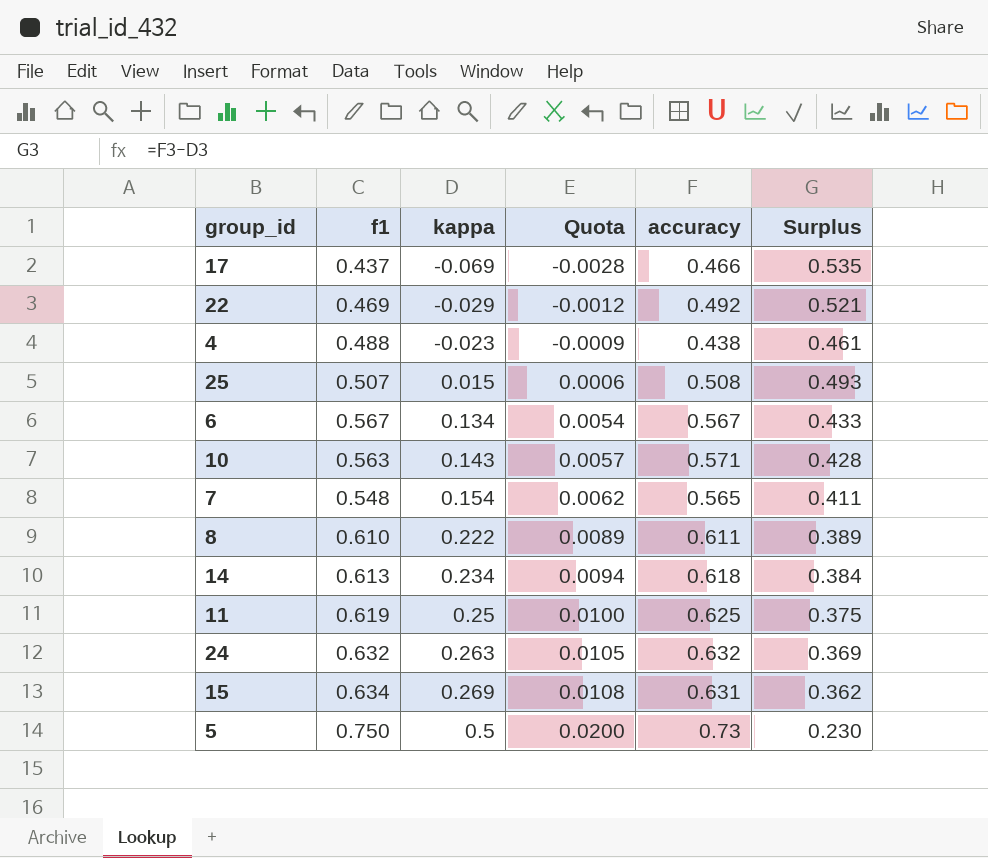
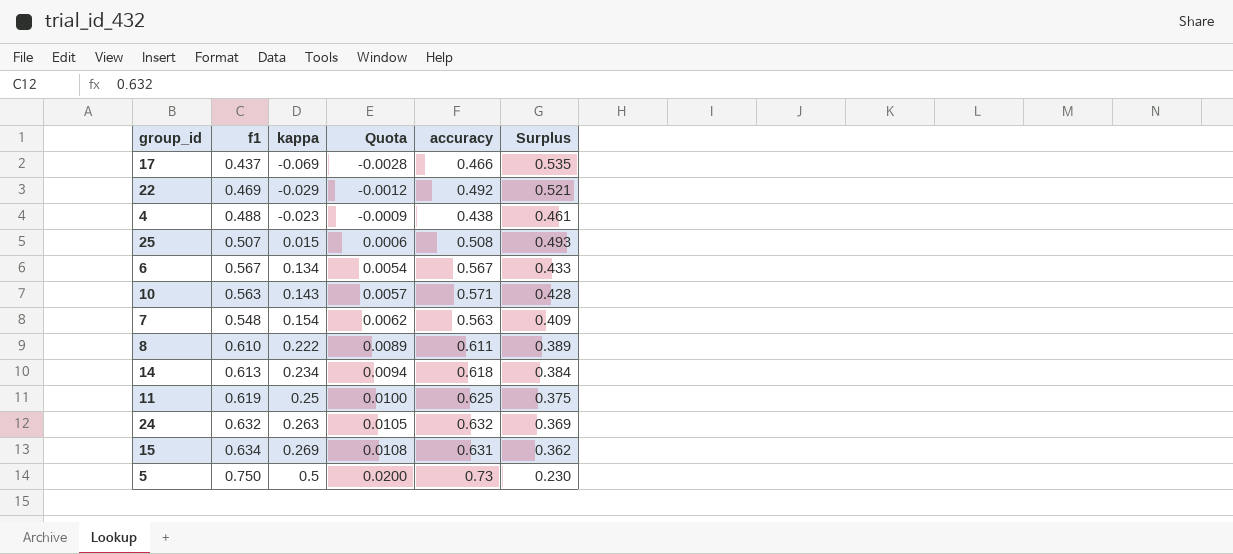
7 | accuracy: 0.565 -> 0.563
7 | Surplus: 0.411 -> 0.409

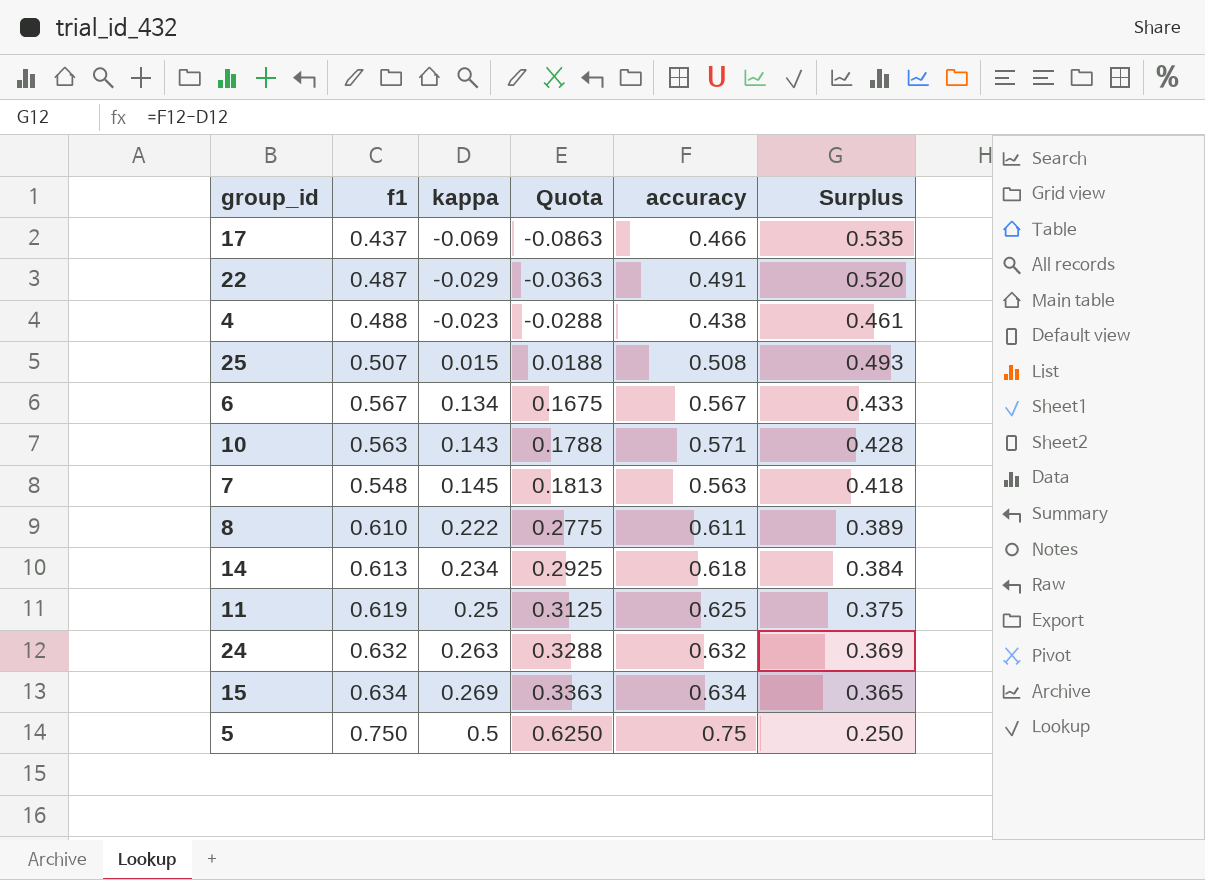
column Quota | formula: [kappa] * 0.04 -> [kappa] * 1.25
22 | f1: 0.469 -> 0.487
22 | accuracy: 0.492 -> 0.491
22 | Surplus: 0.521 -> 0.520
7 | kappa: 0.154 -> 0.145
7 | Surplus: 0.409 -> 0.418
15 | accuracy: 0.631 -> 0.634
15 | Surplus: 0.362 -> 0.365
5 | accuracy: 0.73 -> 0.75
5 | Surplus: 0.230 -> 0.250

